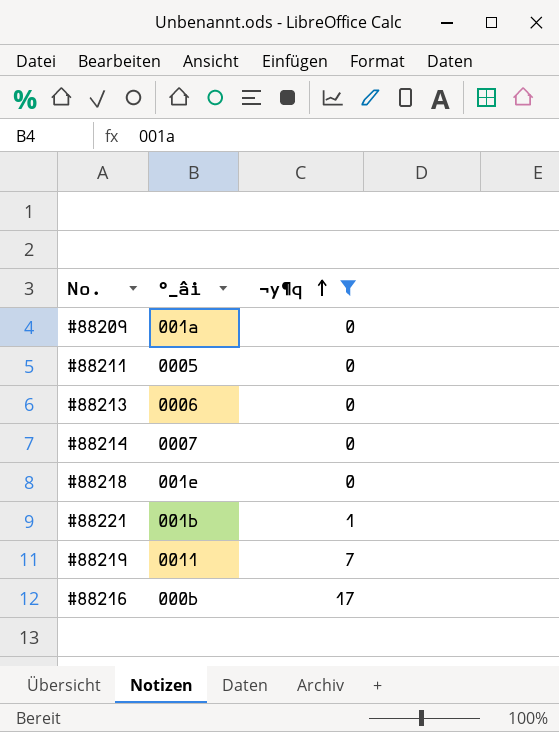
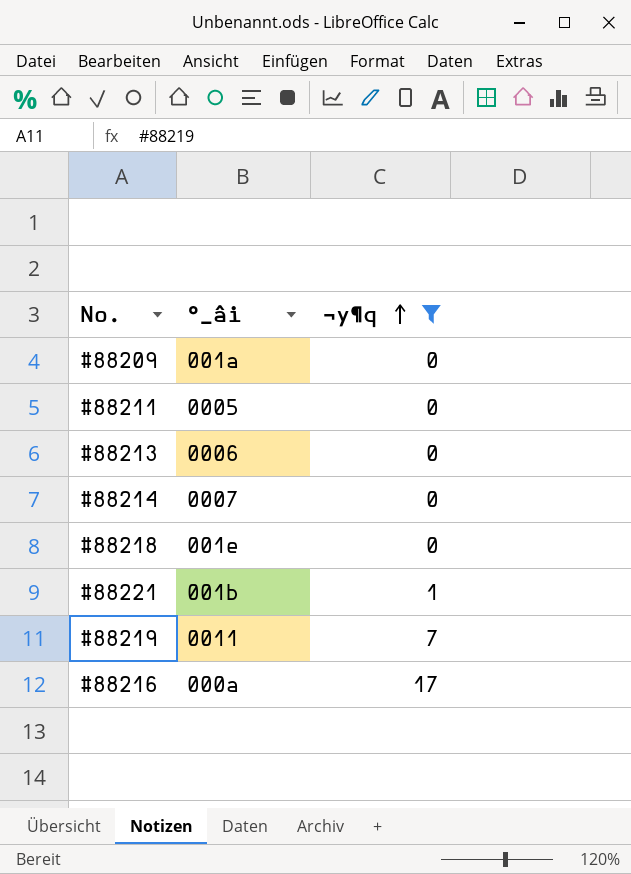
#88216 | °_âi: 000b -> 000a

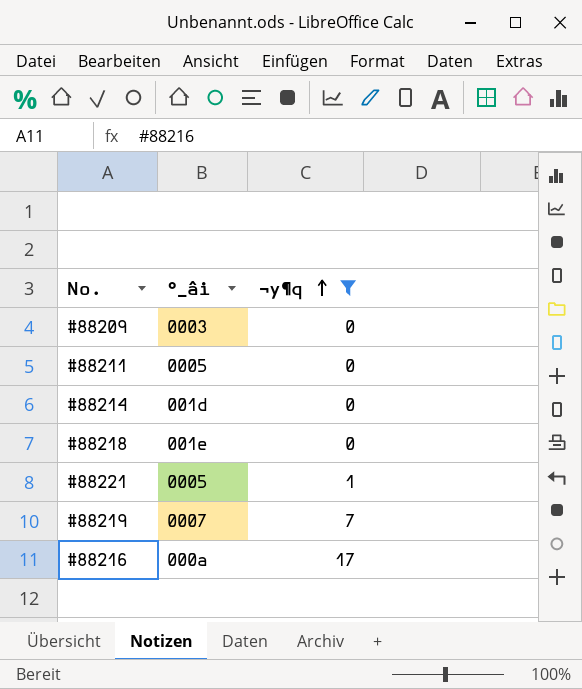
row #88213: 0006 | 0 -> none
#88209 | °_âi: 001a -> 0003
#88214 | °_âi: 0007 -> 001d
#88221 | °_âi: 001b -> 0005
#88219 | °_âi: 0011 -> 0007

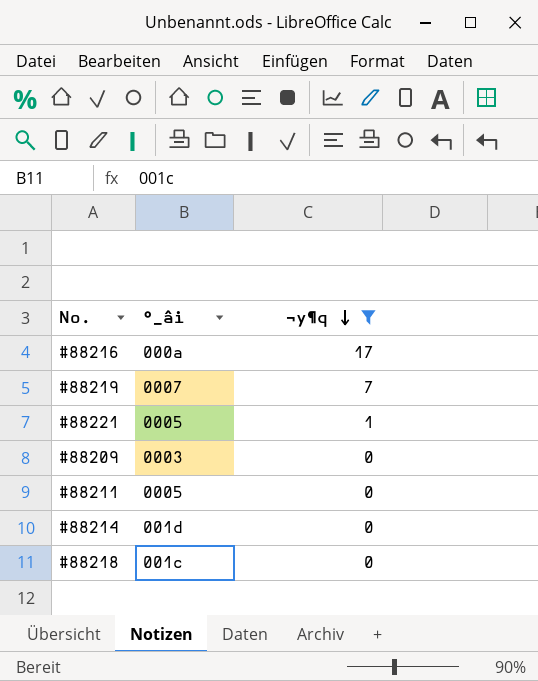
row order: ¬y¶q ascending -> ¬y¶q descending
#88218 | °_âi: 001e -> 001c

